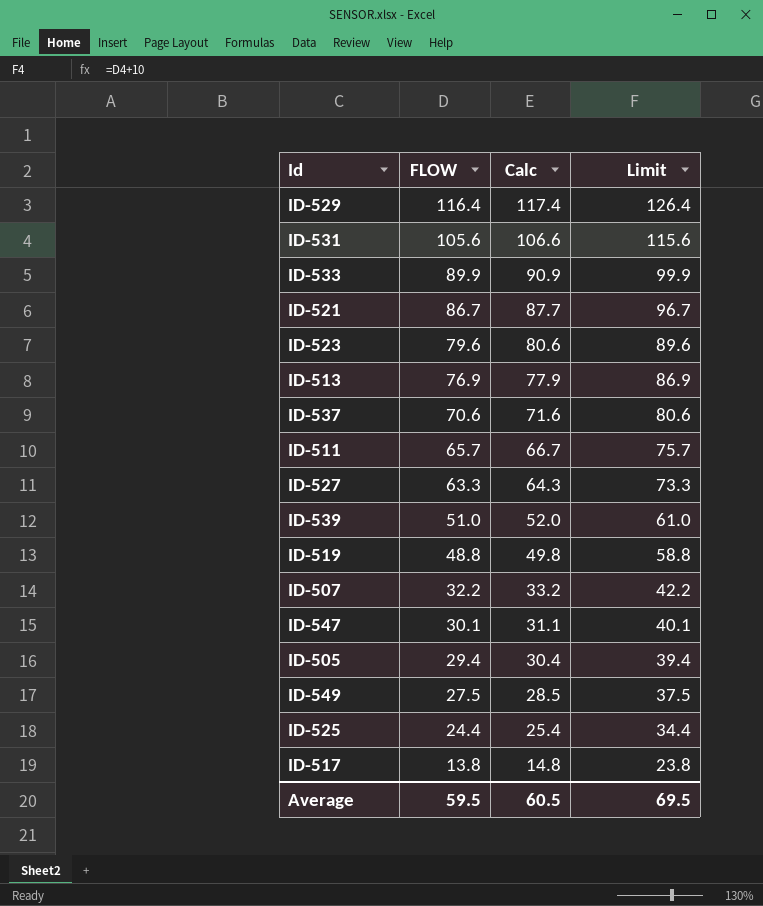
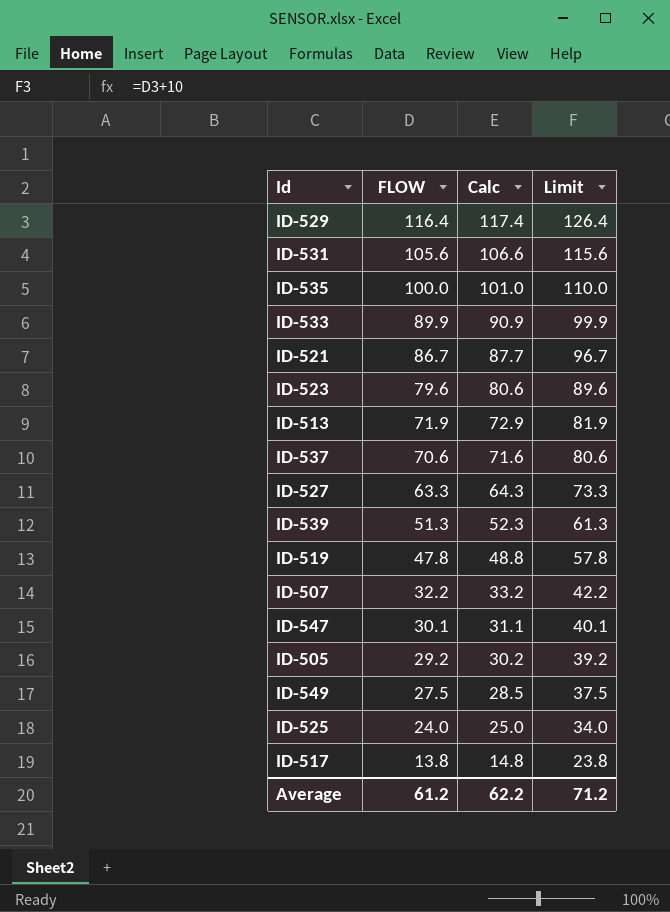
row ID-511: 65.7 | 66.7 | 75.7 -> none
row ID-535: none -> 100.0 | 101.0 | 110.0
ID-513 | FLOW: 76.9 -> 71.9
ID-513 | Calc: 77.9 -> 72.9
ID-513 | Limit: 86.9 -> 81.9
ID-539 | FLOW: 51.0 -> 51.3
ID-539 | Calc: 52.0 -> 52.3
ID-539 | Limit: 61.0 -> 61.3
ID-519 | FLOW: 48.8 -> 47.8
ID-519 | Calc: 49.8 -> 48.8
ID-519 | Limit: 58.8 -> 57.8
ID-505 | FLOW: 29.4 -> 29.2
ID-505 | Calc: 30.4 -> 30.2
ID-505 | Limit: 39.4 -> 39.2
ID-525 | FLOW: 24.4 -> 24.0
ID-525 | Calc: 25.4 -> 25.0
ID-525 | Limit: 34.4 -> 34.0
Average | FLOW: 59.5 -> 61.2
Average | Calc: 60.5 -> 62.2
Average | Limit: 69.5 -> 71.2

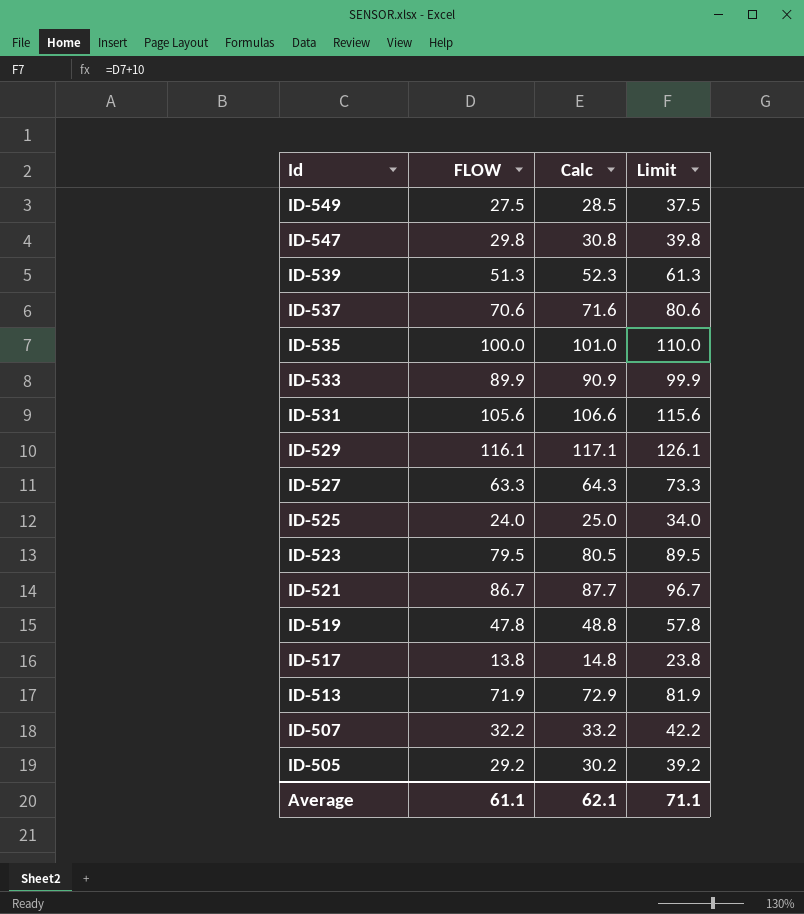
row order: FLOW descending -> Id descending
ID-547 | FLOW: 30.1 -> 29.8
ID-547 | Calc: 31.1 -> 30.8
ID-547 | Limit: 40.1 -> 39.8
ID-529 | FLOW: 116.4 -> 116.1
ID-529 | Calc: 117.4 -> 117.1
ID-529 | Limit: 126.4 -> 126.1
ID-523 | FLOW: 79.6 -> 79.5
ID-523 | Calc: 80.6 -> 80.5
ID-523 | Limit: 89.6 -> 89.5
Average | FLOW: 61.2 -> 61.1
Average | Calc: 62.2 -> 62.1
Average | Limit: 71.2 -> 71.1

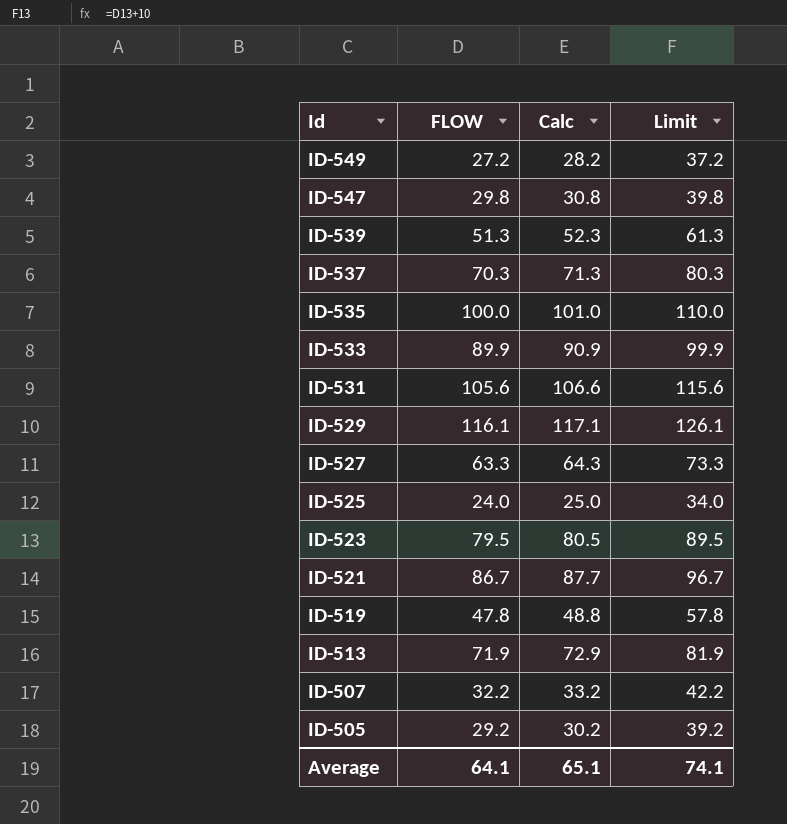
row ID-517: 13.8 | 14.8 | 23.8 -> none
ID-549 | FLOW: 27.5 -> 27.2
ID-549 | Calc: 28.5 -> 28.2
ID-549 | Limit: 37.5 -> 37.2
ID-537 | FLOW: 70.6 -> 70.3
ID-537 | Calc: 71.6 -> 71.3
ID-537 | Limit: 80.6 -> 80.3
Average | FLOW: 61.1 -> 64.1
Average | Calc: 62.1 -> 65.1
Average | Limit: 71.1 -> 74.1

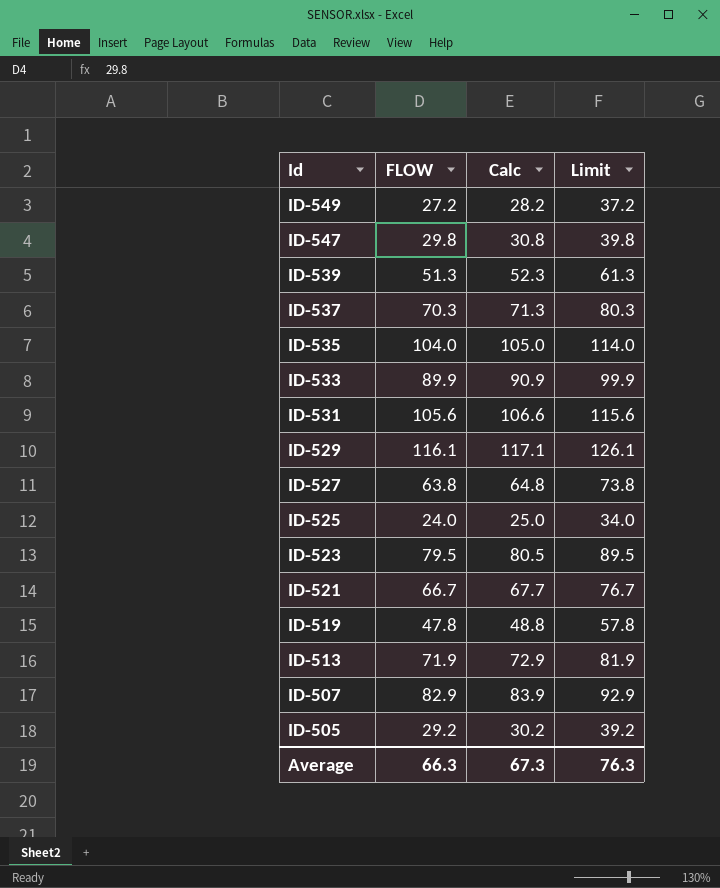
ID-535 | FLOW: 100.0 -> 104.0
ID-535 | Calc: 101.0 -> 105.0
ID-535 | Limit: 110.0 -> 114.0
ID-527 | FLOW: 63.3 -> 63.8
ID-527 | Calc: 64.3 -> 64.8
ID-527 | Limit: 73.3 -> 73.8
ID-521 | FLOW: 86.7 -> 66.7
ID-521 | Calc: 87.7 -> 67.7
ID-521 | Limit: 96.7 -> 76.7
ID-507 | FLOW: 32.2 -> 82.9
ID-507 | Calc: 33.2 -> 83.9
ID-507 | Limit: 42.2 -> 92.9
Average | FLOW: 64.1 -> 66.3
Average | Calc: 65.1 -> 67.3
Average | Limit: 74.1 -> 76.3

